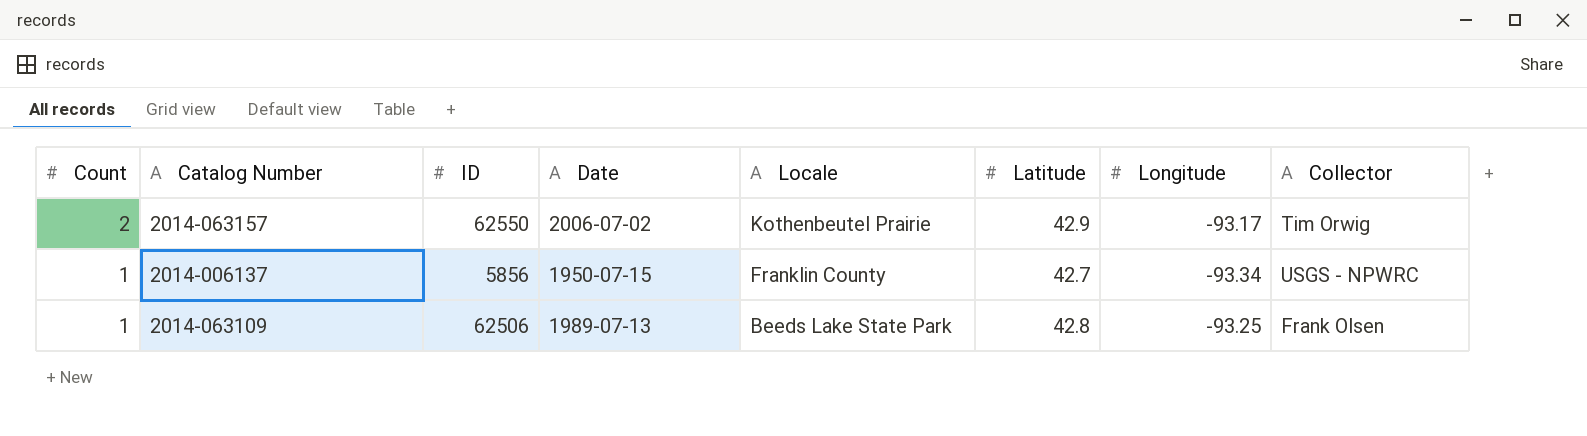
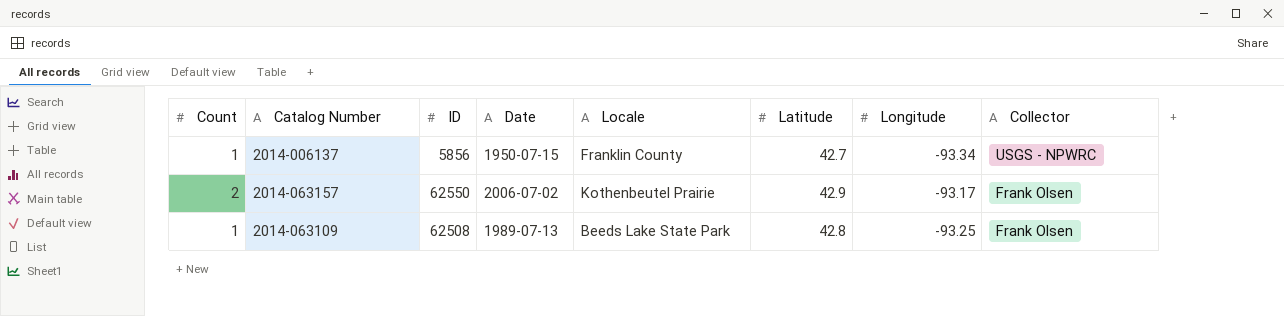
row order: Count descending -> Collector descending
2014-063157 | Collector: Tim Orwig -> Frank Olsen
2014-063109 | ID: 62506 -> 62508

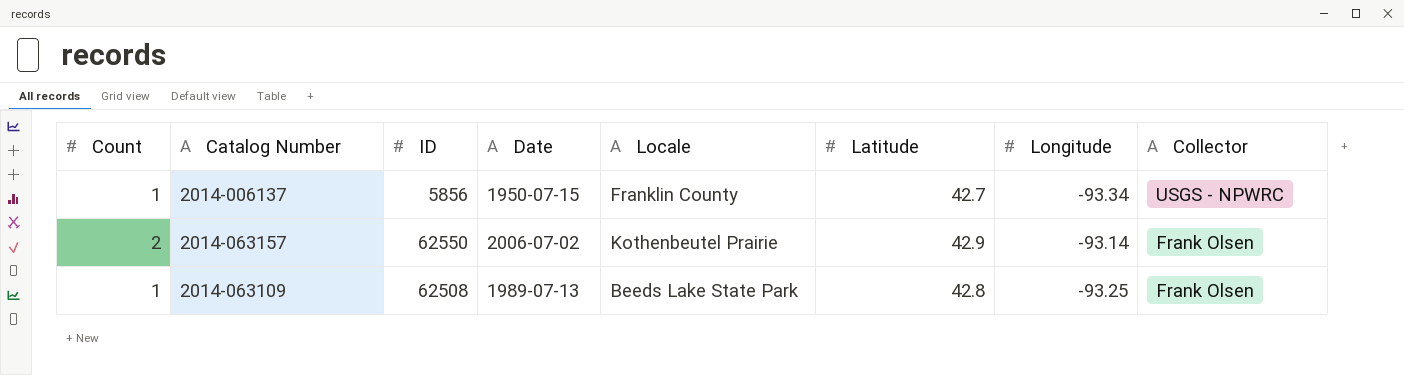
2014-063157 | Longitude: -93.17 -> -93.14

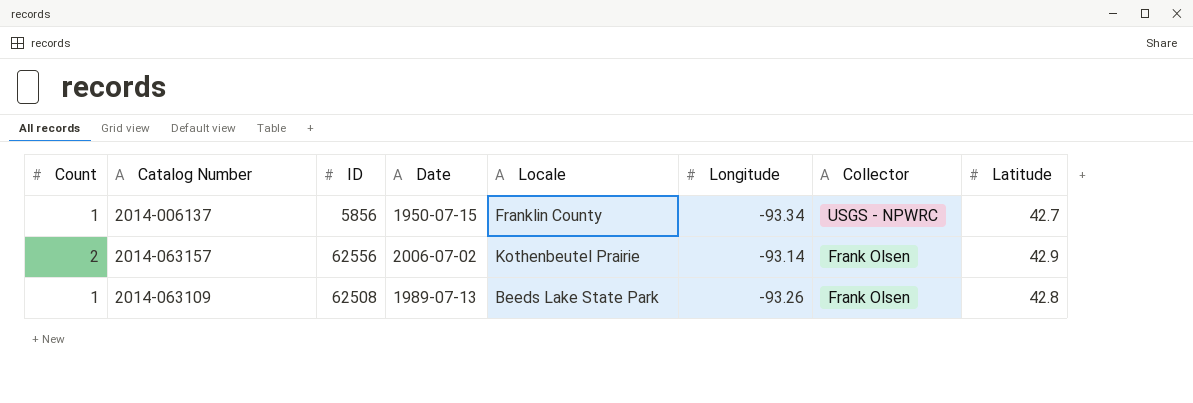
column Latitude | position: 6 -> 8
2014-063157 | ID: 62550 -> 62556
2014-063109 | Longitude: -93.25 -> -93.26

